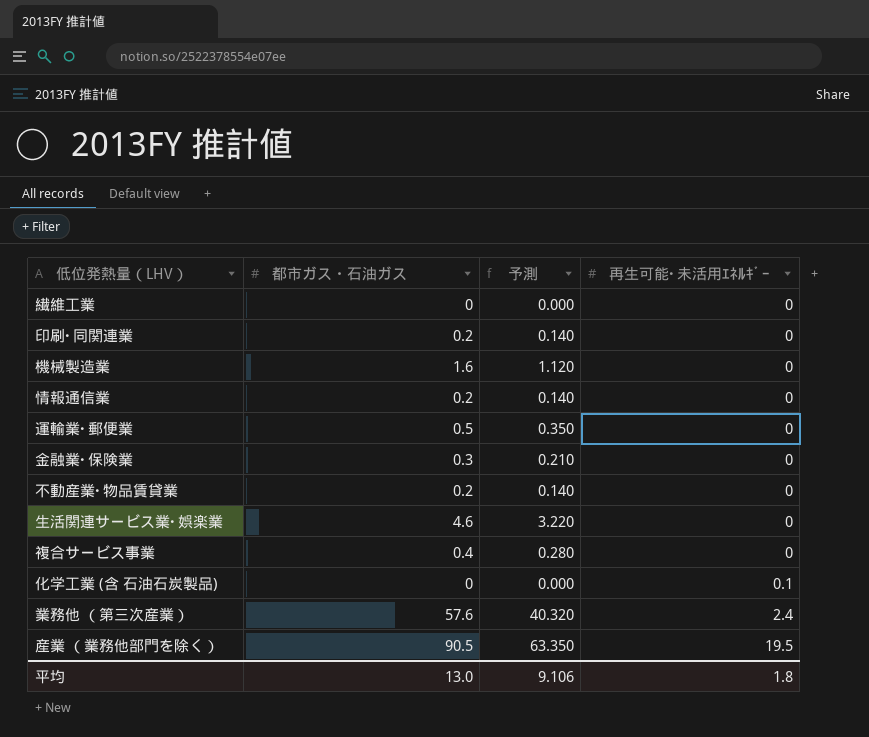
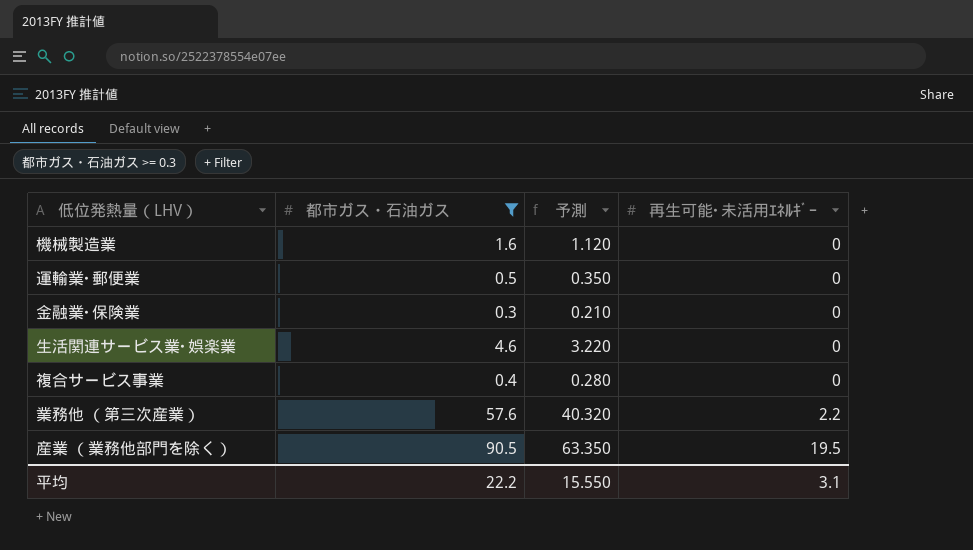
filter: none -> 都市ガス・石油ガス >= 0.3
業務他 （第三次産業） | 再生可能･未活用ｴﾈﾙｷﾞｰ: 2.4 -> 2.2
平均 | 都市ガス・石油ガス: 13.0 -> 22.2
平均 | 予測: 9.106 -> 15.550
平均 | 再生可能･未活用ｴﾈﾙｷﾞｰ: 1.8 -> 3.1

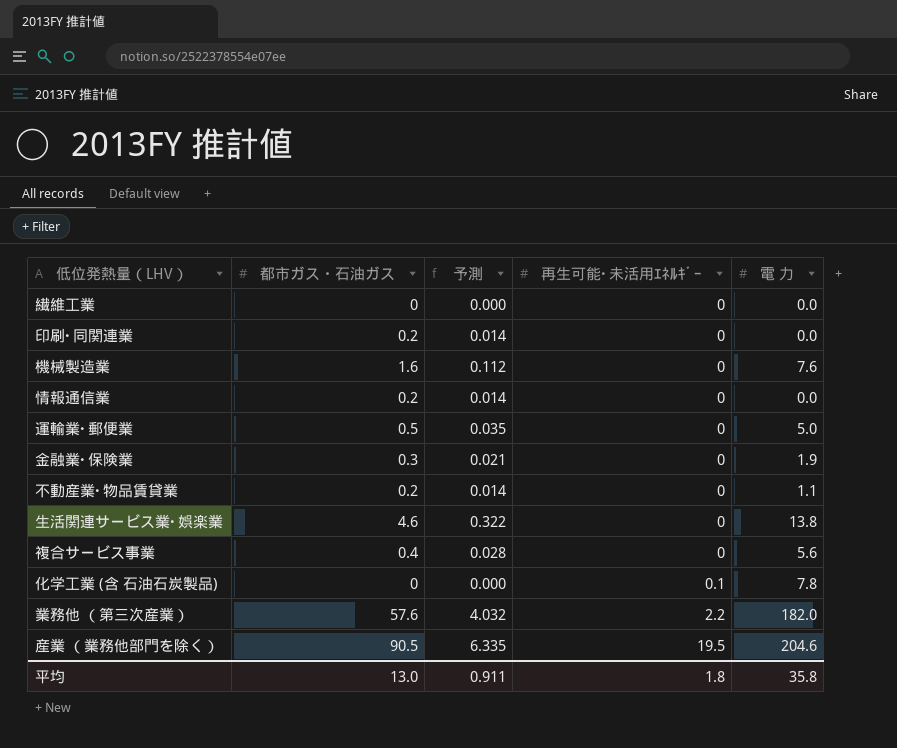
filter: 都市ガス・石油ガス >= 0.3 -> none
column 予測 | formula: [都市ガス・石油ガス] * 0.7 -> [都市ガス・石油ガス] * 0.07
column 電 力 | position: none -> 5
平均 | 都市ガス・石油ガス: 22.2 -> 13.0
平均 | 予測: 15.550 -> 0.911
平均 | 再生可能･未活用ｴﾈﾙｷﾞｰ: 3.1 -> 1.8

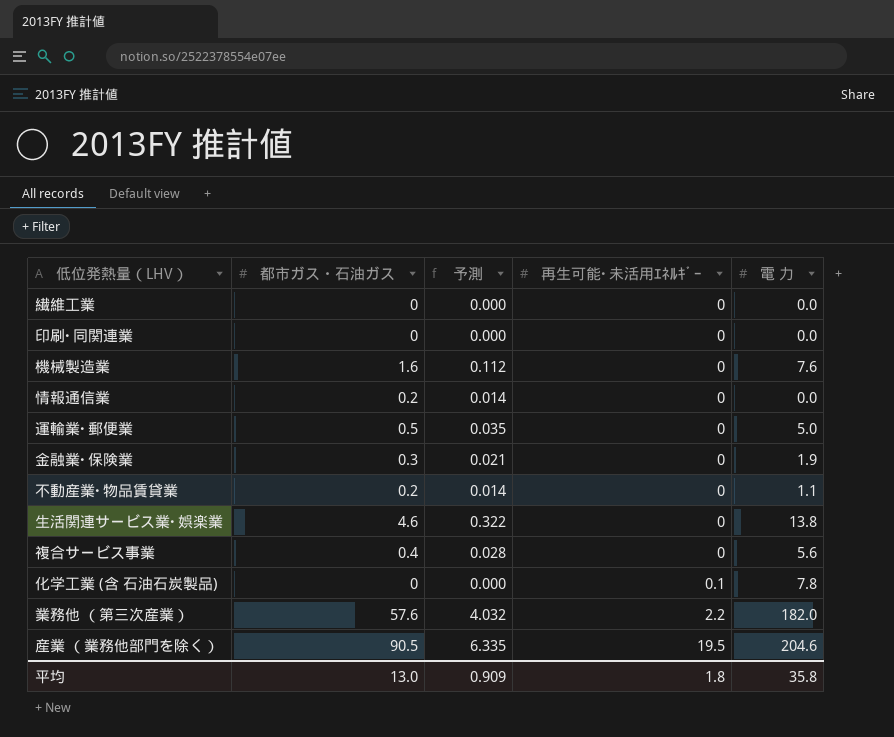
印刷･同関連業 | 都市ガス・石油ガス: 0.2 -> 0
印刷･同関連業 | 予測: 0.014 -> 0.000
平均 | 予測: 0.911 -> 0.909

